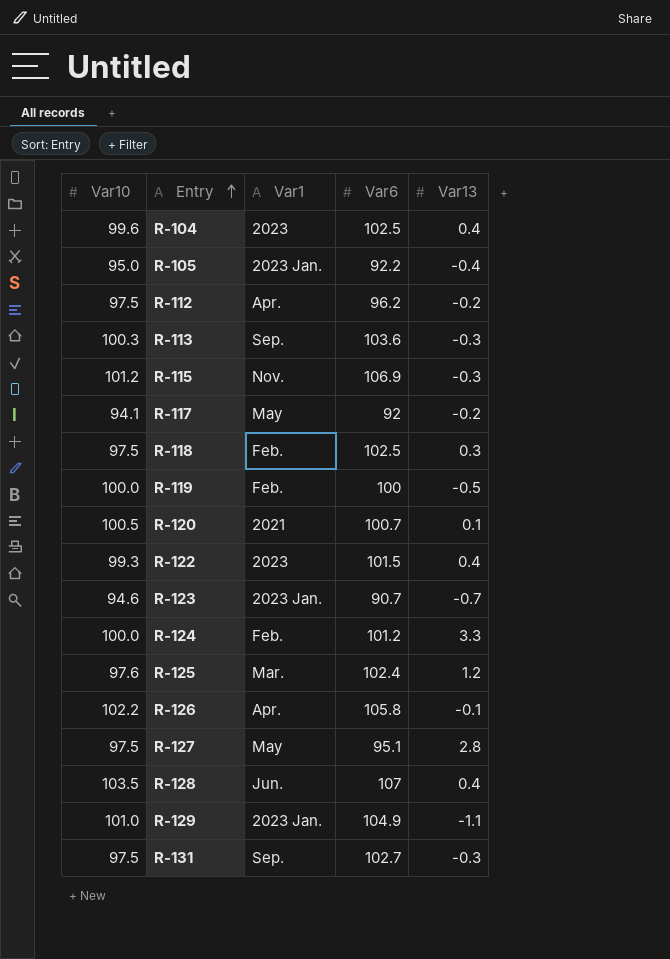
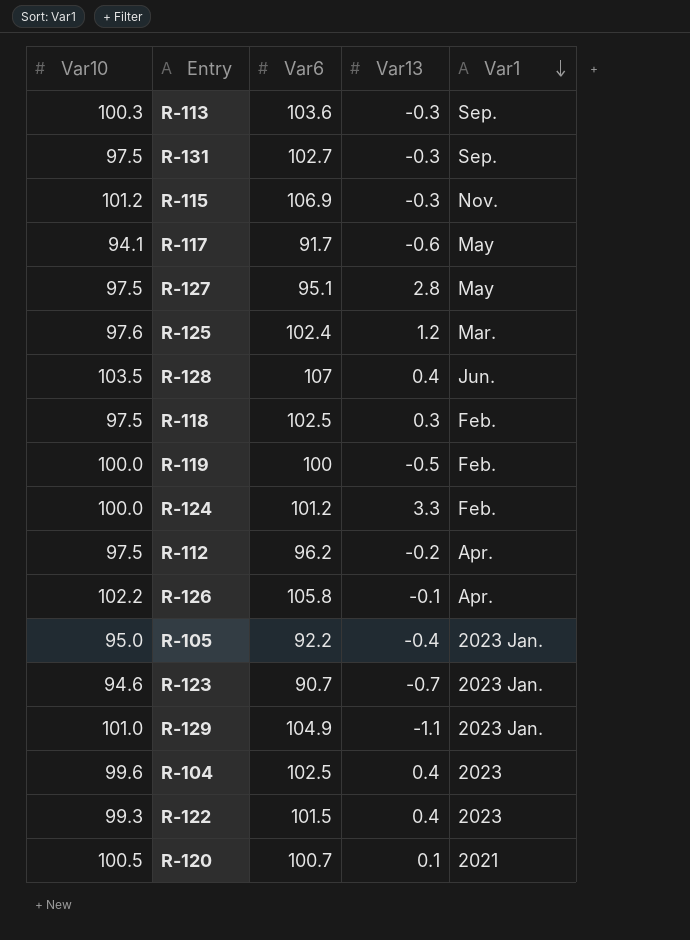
row order: Entry ascending -> Var1 descending
column Var1 | position: 3 -> 5
R-117 | Var6: 92 -> 91.7
R-117 | Var13: -0.2 -> -0.6

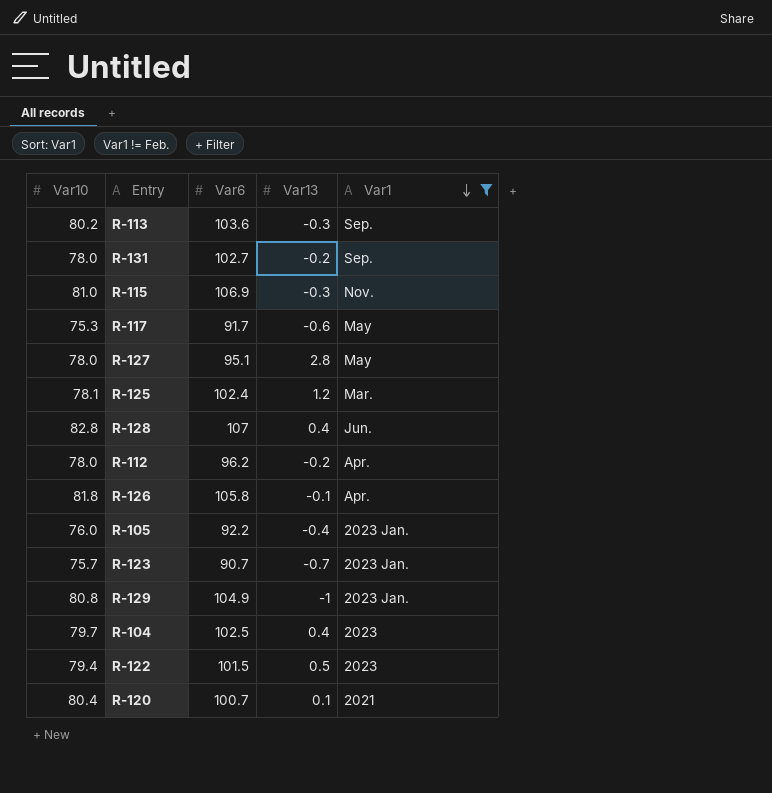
filter: none -> Var1 != Feb.
R-113 | Var10: 100.3 -> 80.2
R-131 | Var10: 97.5 -> 78.0
R-131 | Var13: -0.3 -> -0.2
R-115 | Var10: 101.2 -> 81.0
R-117 | Var10: 94.1 -> 75.3
R-127 | Var10: 97.5 -> 78.0
R-125 | Var10: 97.6 -> 78.1
R-128 | Var10: 103.5 -> 82.8
R-112 | Var10: 97.5 -> 78.0
R-126 | Var10: 102.2 -> 81.8
R-105 | Var10: 95.0 -> 76.0
R-123 | Var10: 94.6 -> 75.7
R-129 | Var10: 101.0 -> 80.8
R-129 | Var13: -1.1 -> -1
R-104 | Var10: 99.6 -> 79.7
R-122 | Var10: 99.3 -> 79.4
R-122 | Var13: 0.4 -> 0.5
R-120 | Var10: 100.5 -> 80.4

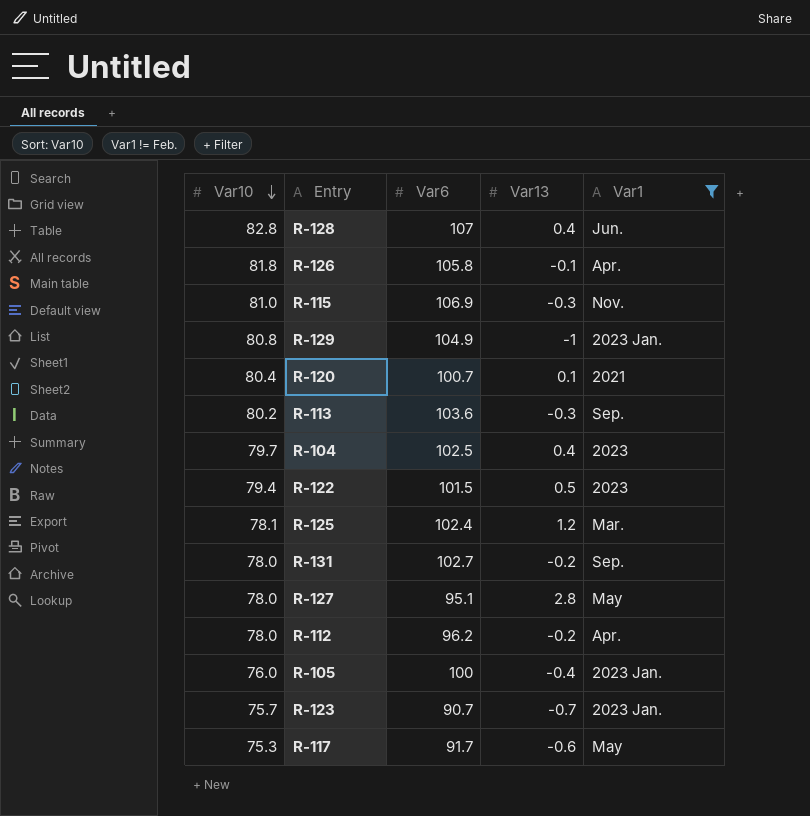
row order: Var1 descending -> Var10 descending
R-105 | Var6: 92.2 -> 100

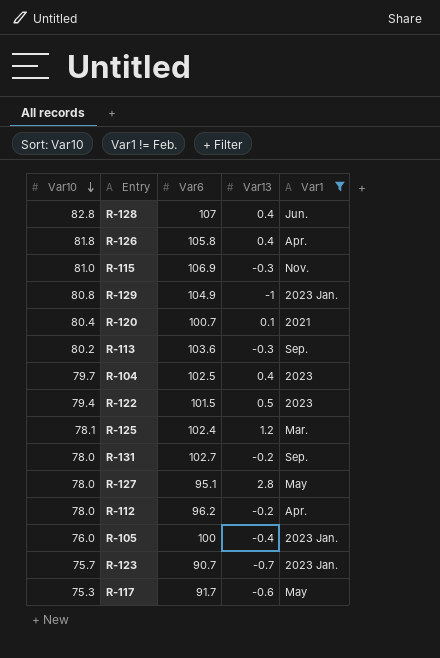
R-126 | Var13: -0.1 -> 0.4

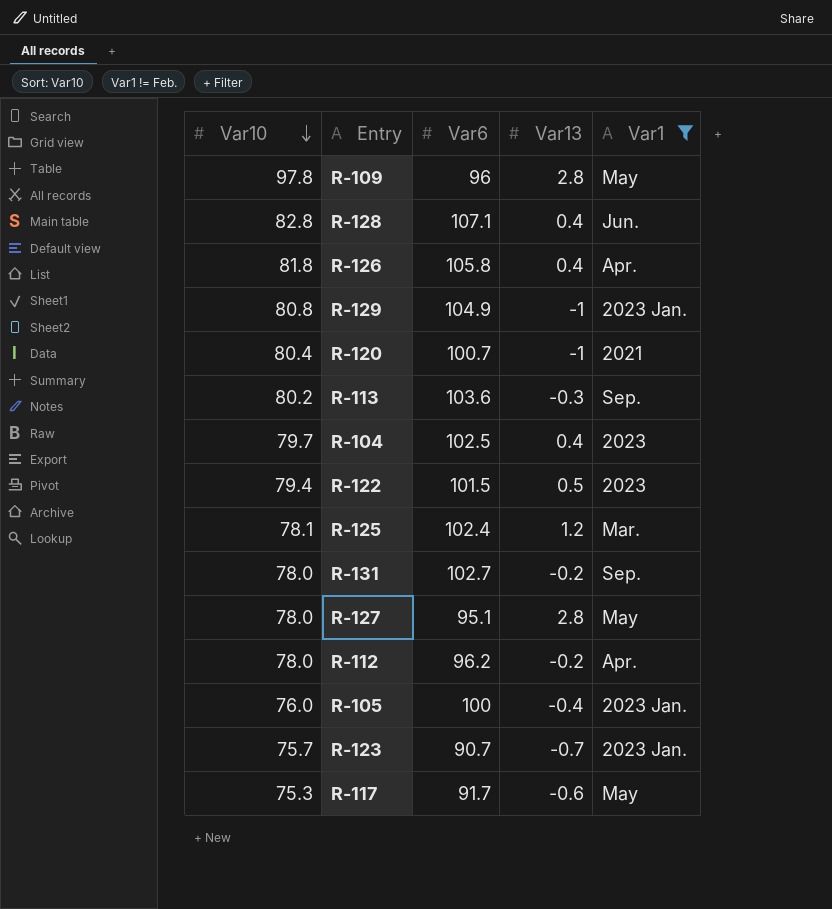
row R-115: 81.0 | 106.9 | -0.3 | Nov. -> none
row R-109: none -> 97.8 | 96 | 2.8 | May
R-128 | Var6: 107 -> 107.1
R-120 | Var13: 0.1 -> -1

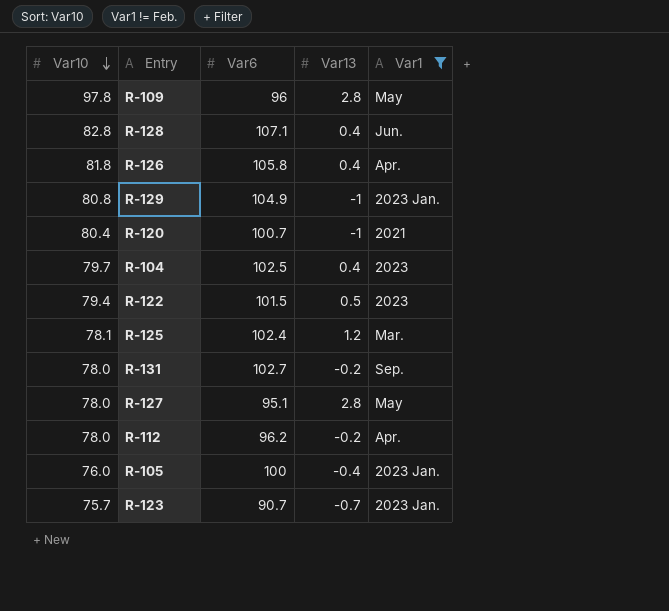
row R-113: 80.2 | 103.6 | -0.3 | Sep. -> none
row R-117: 75.3 | 91.7 | -0.6 | May -> none

